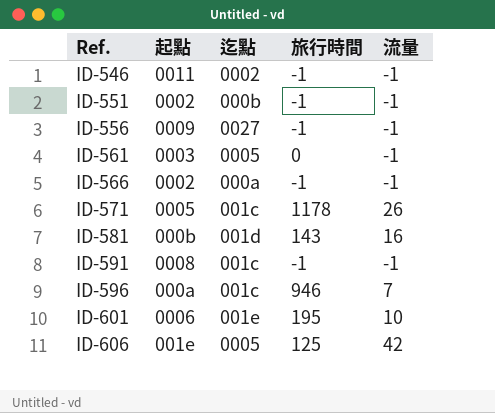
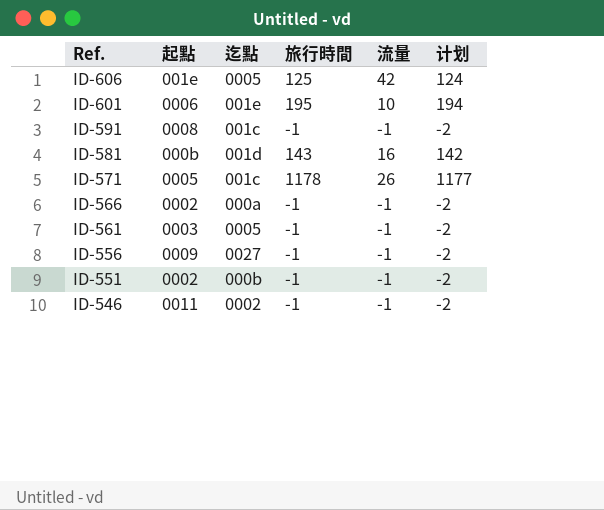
row order: Ref. ascending -> Ref. descending
column 计划 | formula: none -> [旅行時間] - 1
row ID-596: 000a | 001c | 946 | 7 -> none
ID-561 | 旅行時間: 0 -> -1

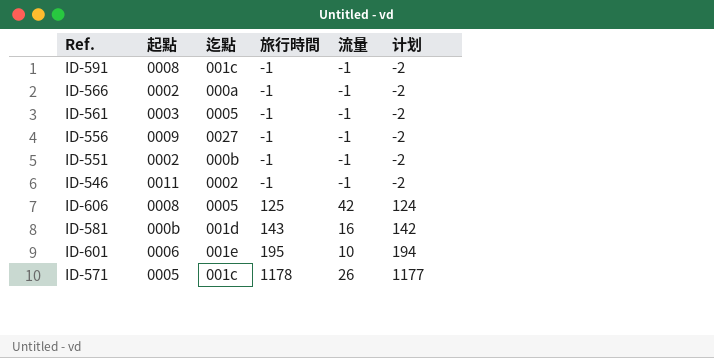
row order: Ref. descending -> 旅行時間 ascending
ID-606 | 起點: 001e -> 0008

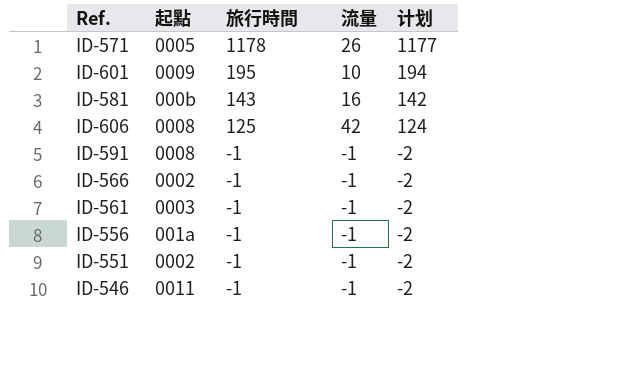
row order: 旅行時間 ascending -> 旅行時間 descending
column 迄點 | position: 3 -> none
ID-601 | 起點: 0006 -> 0009
ID-556 | 起點: 0009 -> 001a

